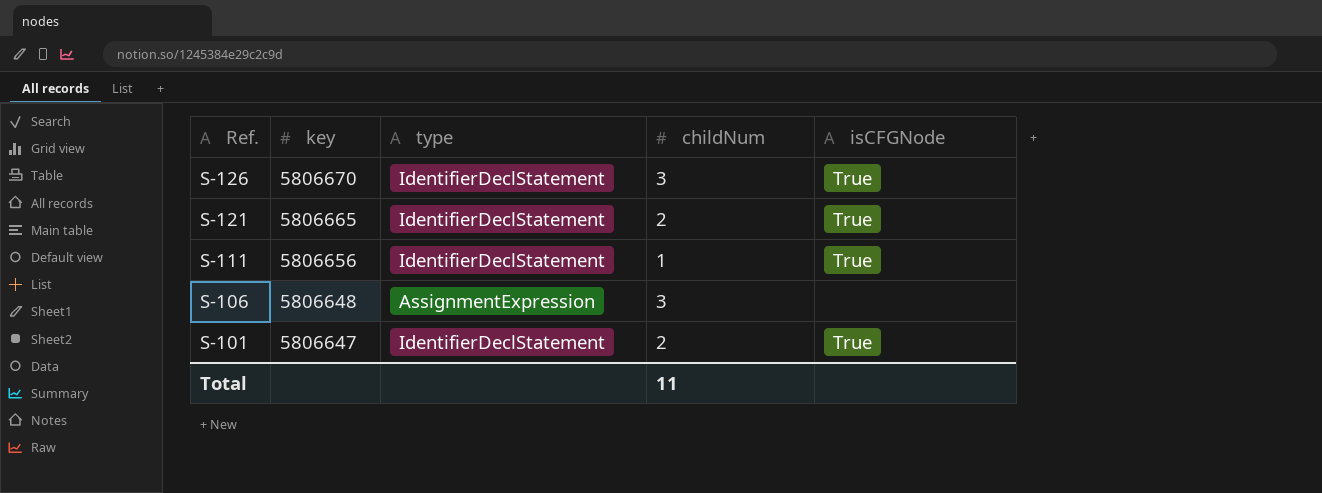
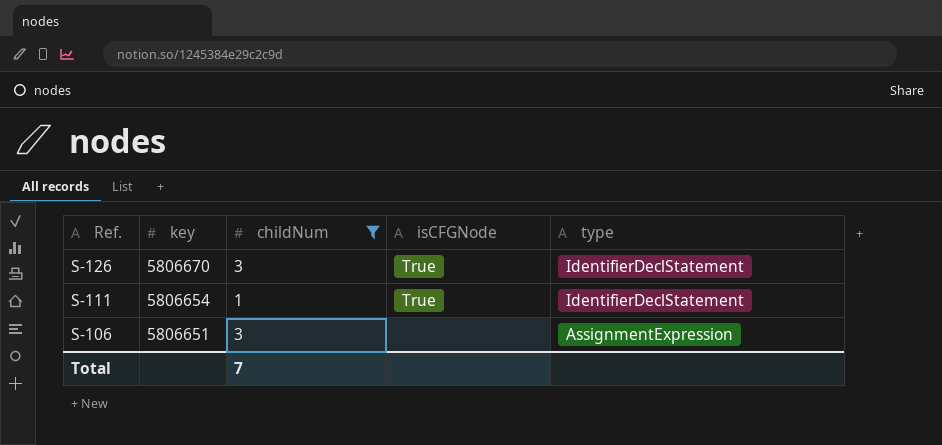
filter: none -> childNum != 2
column type | position: 3 -> 5
S-111 | key: 5806656 -> 5806654
S-106 | key: 5806648 -> 5806651
Total | childNum: 11 -> 7

